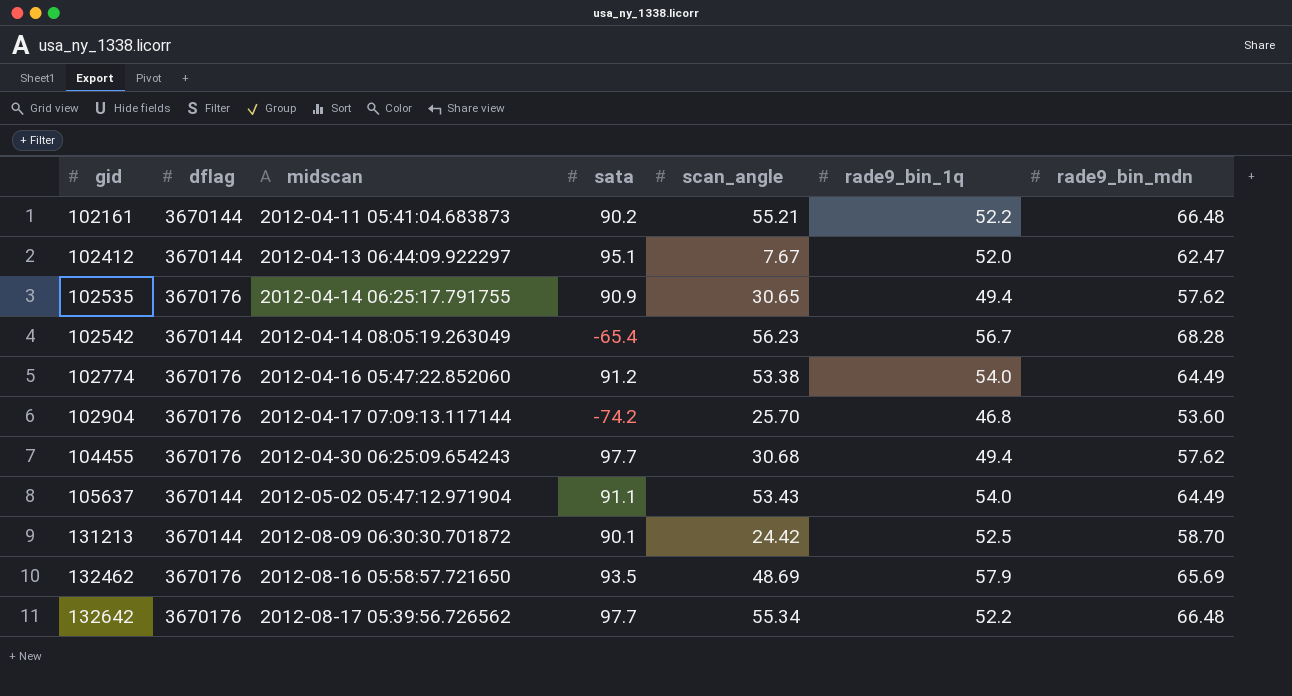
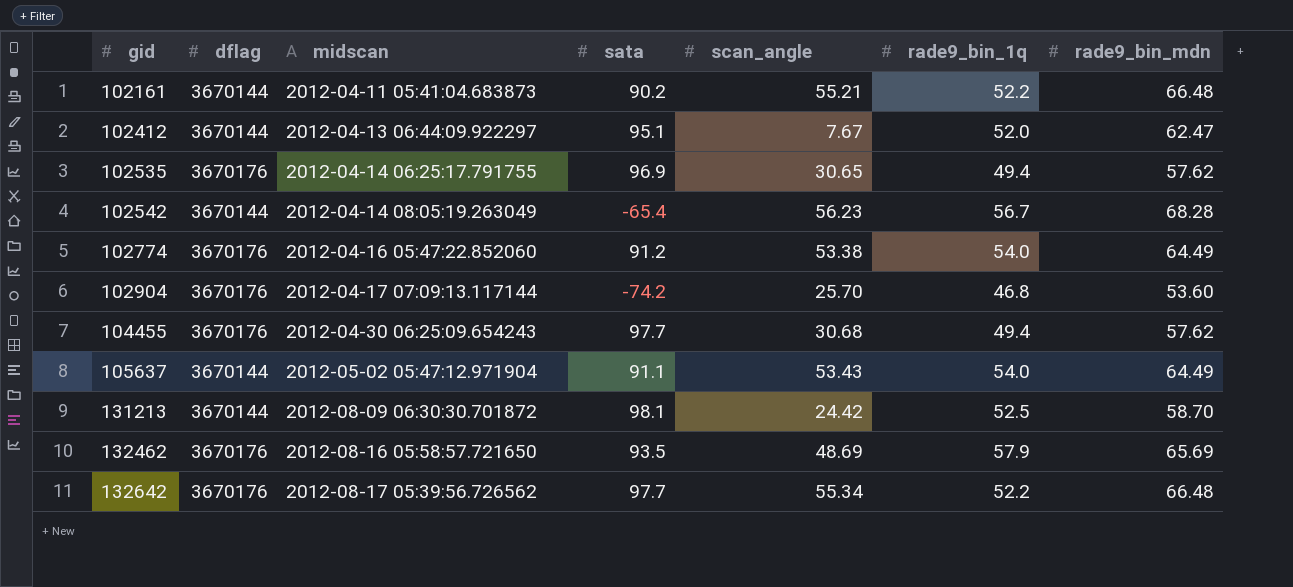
102535 | sata: 90.9 -> 96.9
131213 | sata: 90.1 -> 98.1

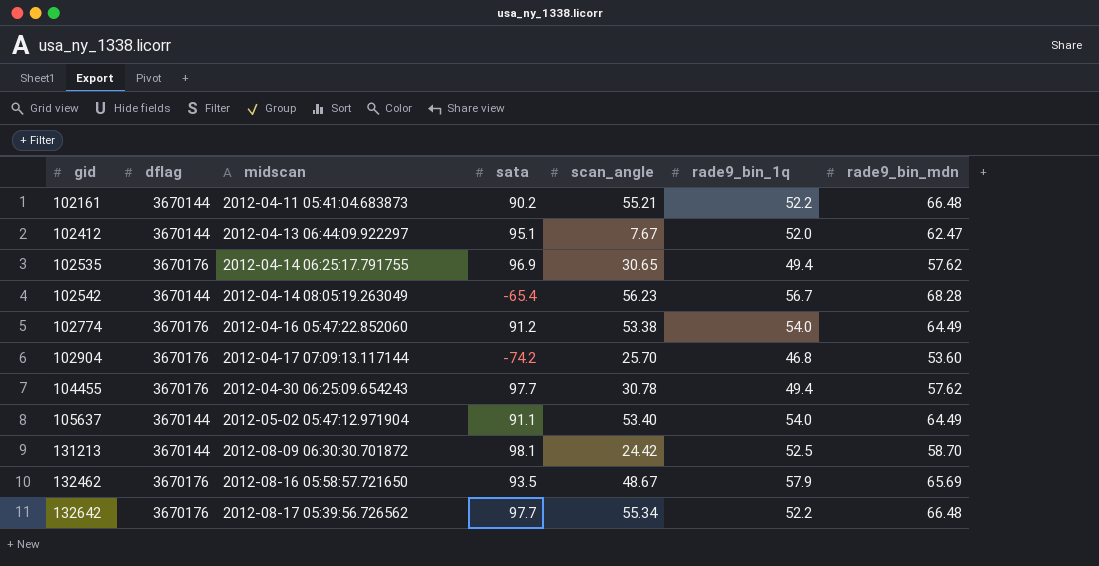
104455 | scan_angle: 30.68 -> 30.78
105637 | scan_angle: 53.43 -> 53.40
132462 | scan_angle: 48.69 -> 48.67

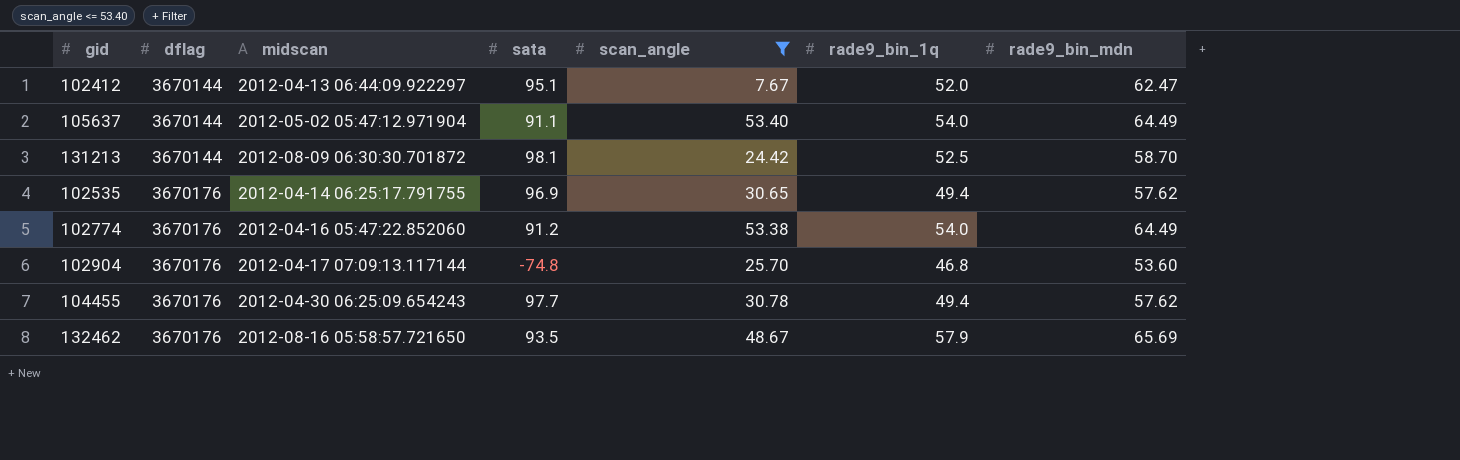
filter: none -> scan_angle <= 53.40
row order: gid ascending -> dflag ascending
102904 | sata: -74.2 -> -74.8

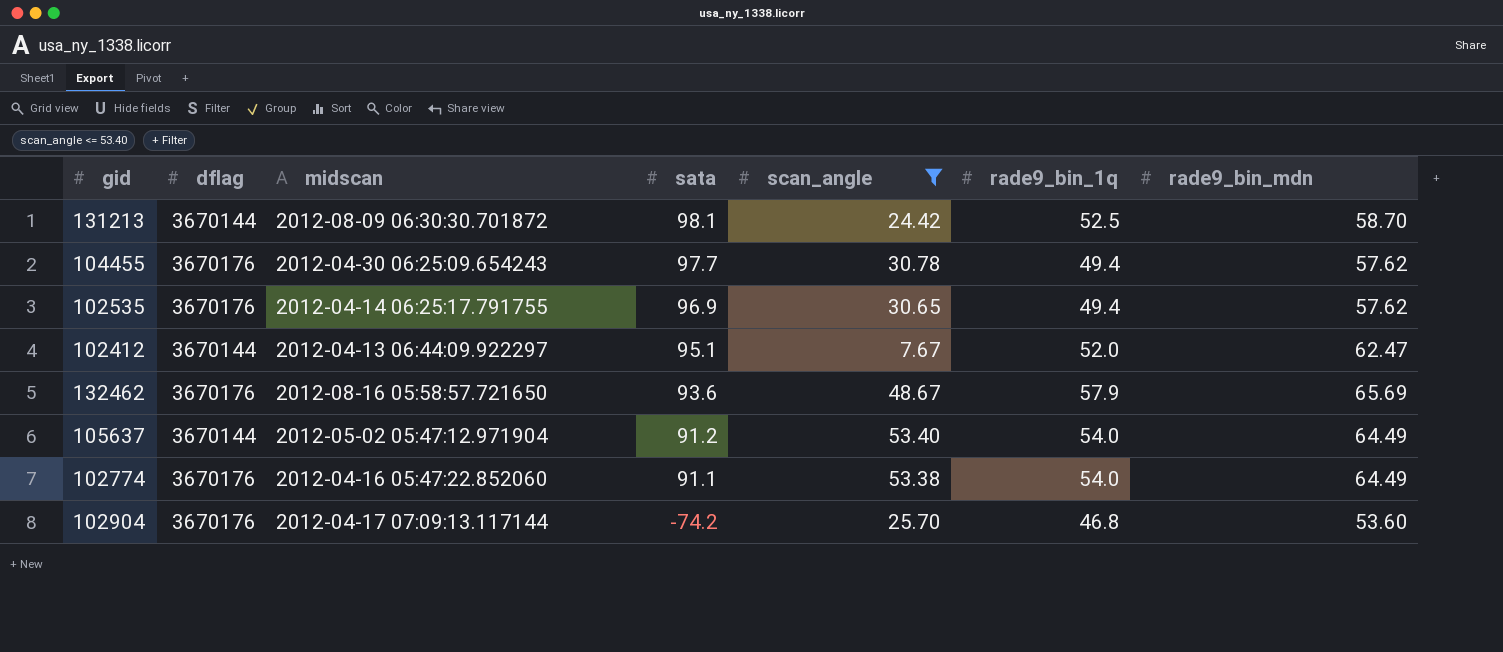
row order: dflag ascending -> sata descending
132462 | sata: 93.5 -> 93.6
105637 | sata: 91.1 -> 91.2
102774 | sata: 91.2 -> 91.1
102904 | sata: -74.8 -> -74.2

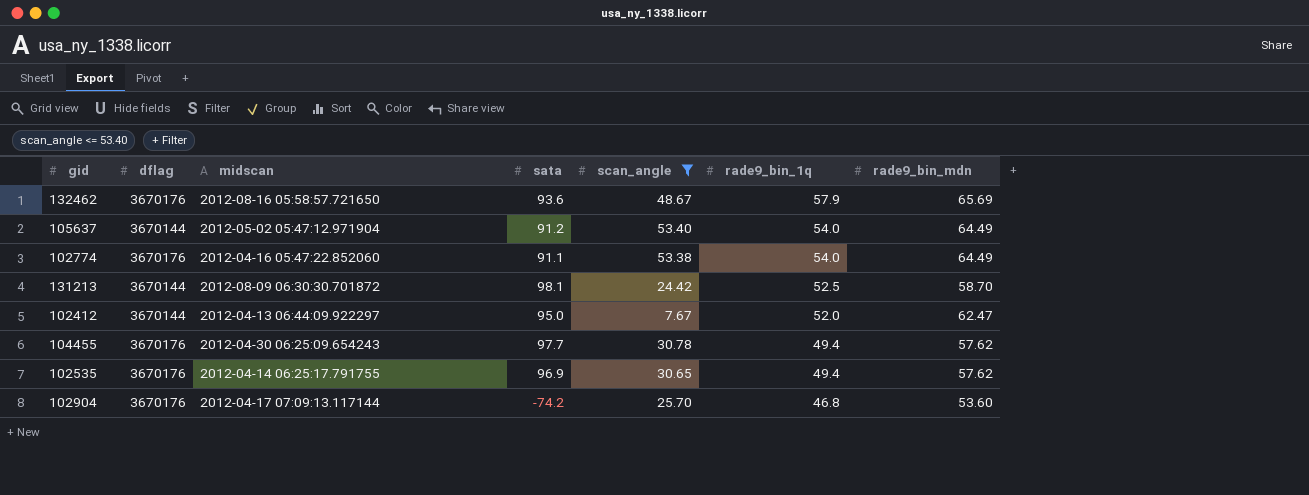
row order: sata descending -> rade9_bin_1q descending
102412 | sata: 95.1 -> 95.0

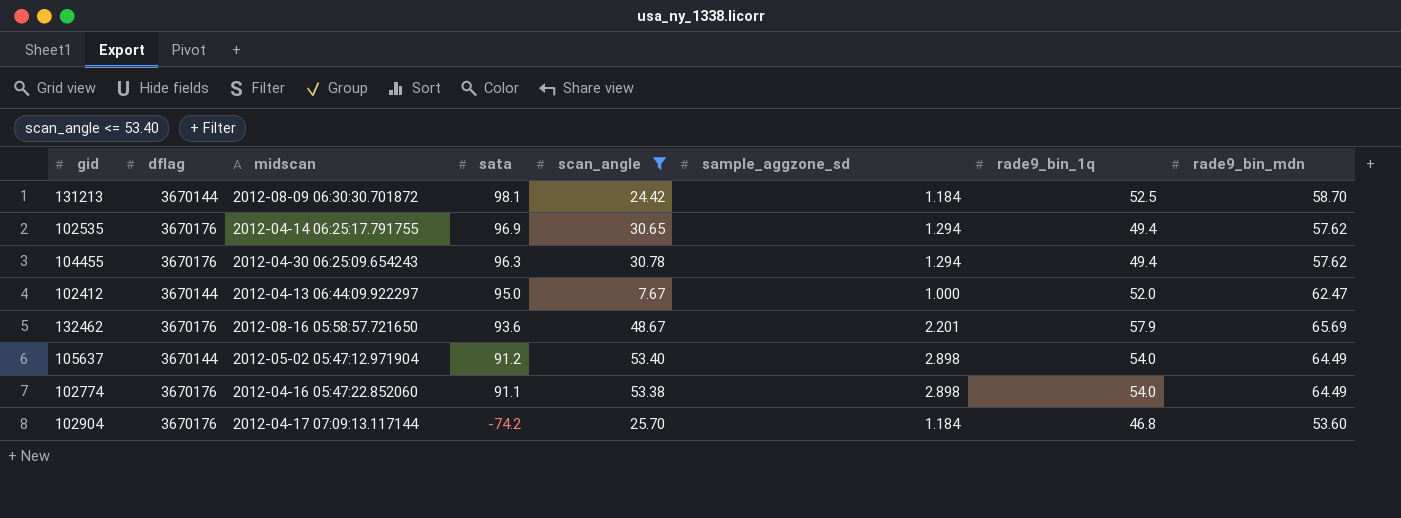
row order: rade9_bin_1q descending -> sata descending
column sample_aggzone_sd | position: none -> 6
104455 | sata: 97.7 -> 96.3

